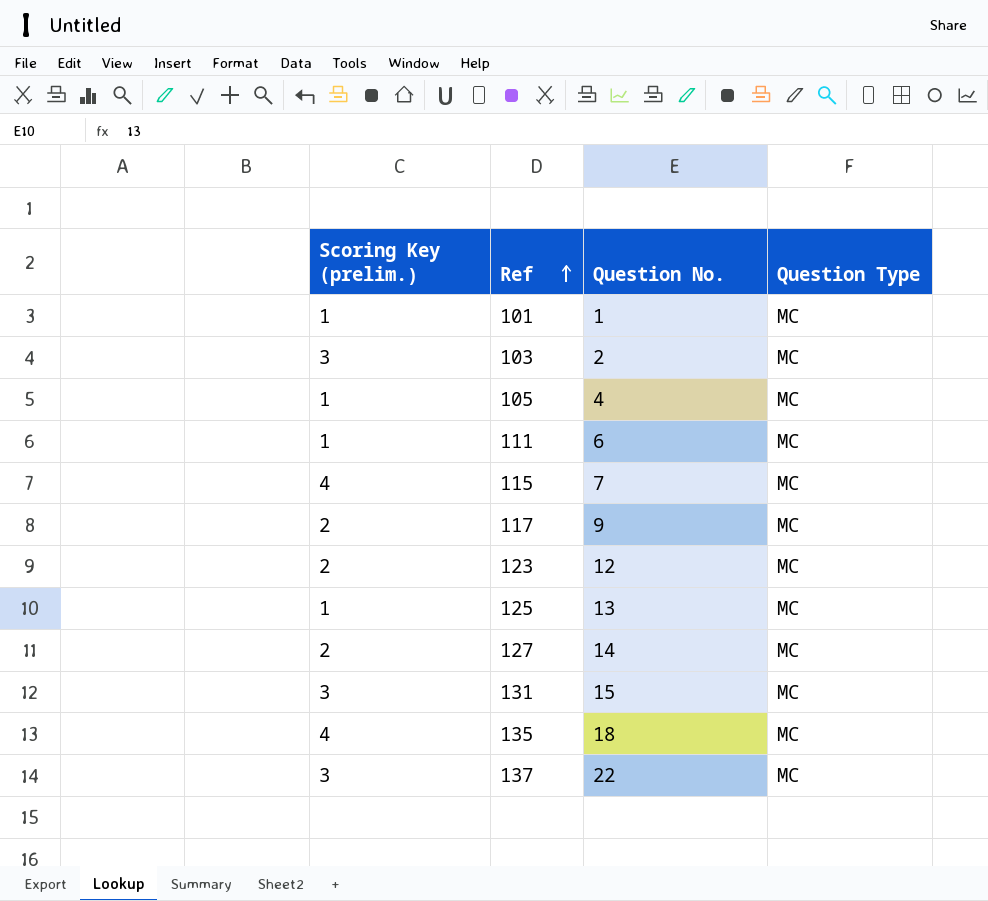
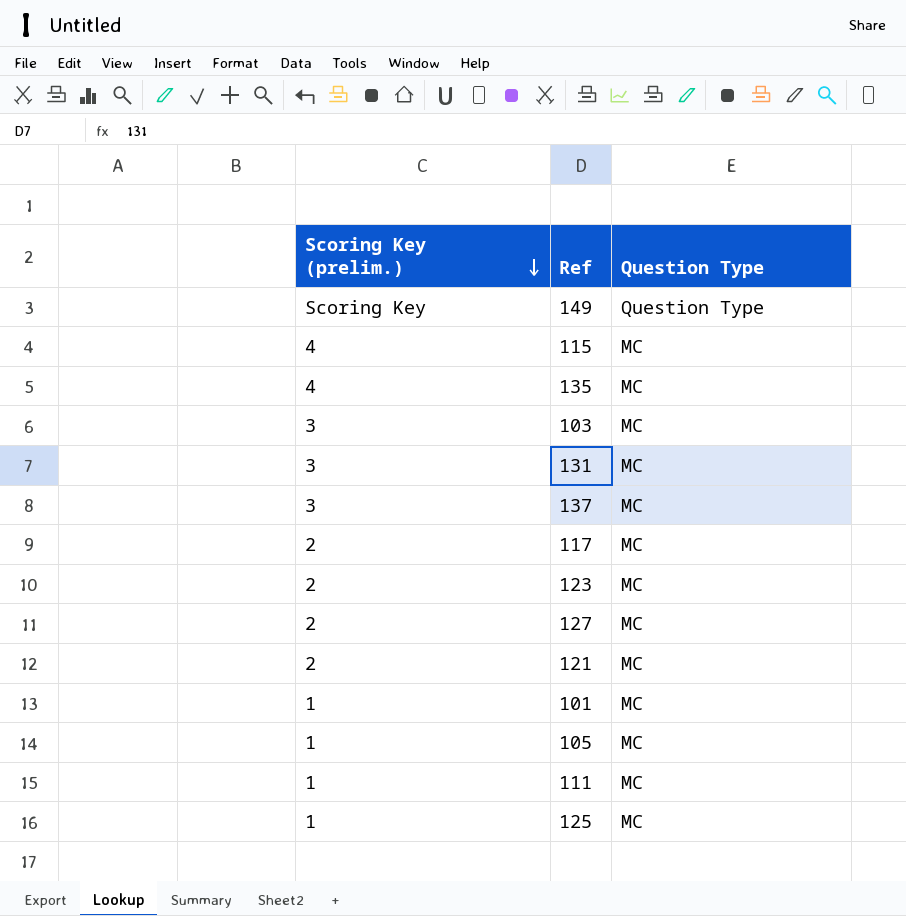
row order: Ref ascending -> Scoring Key (prelim.) descending
column Question No. | position: 3 -> none
row 149: none -> Scoring Key | Question Type
row 121: none -> 2 | MC

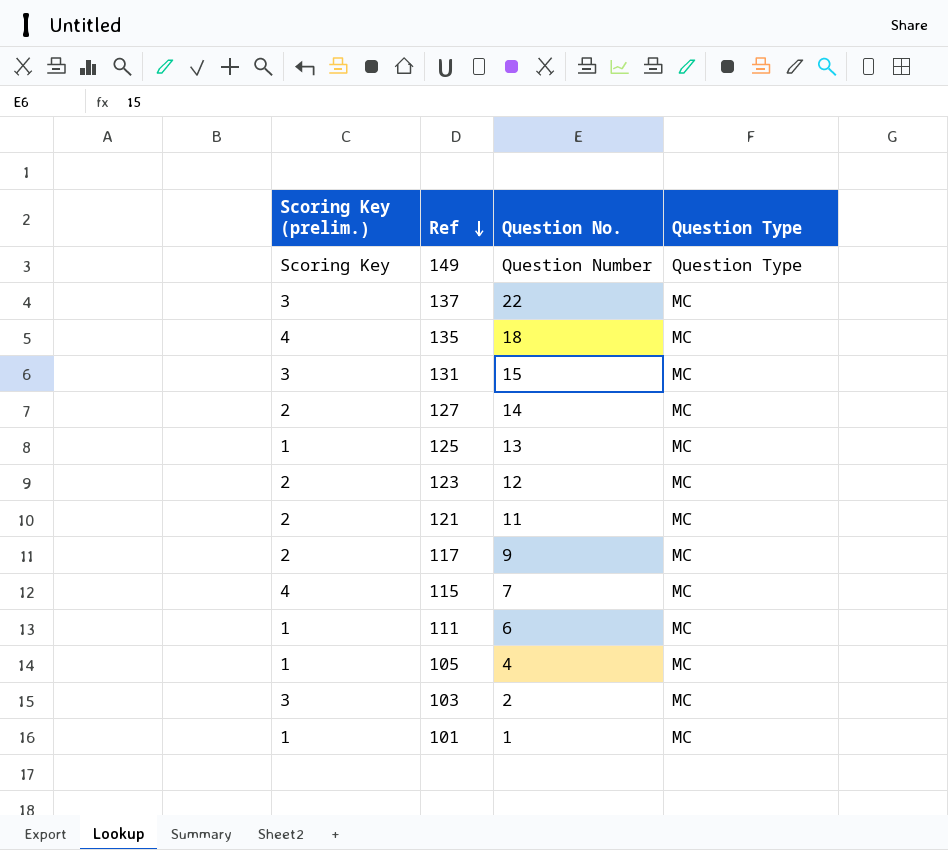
row order: Scoring Key (prelim.) descending -> Ref descending
column Question No. | position: none -> 3

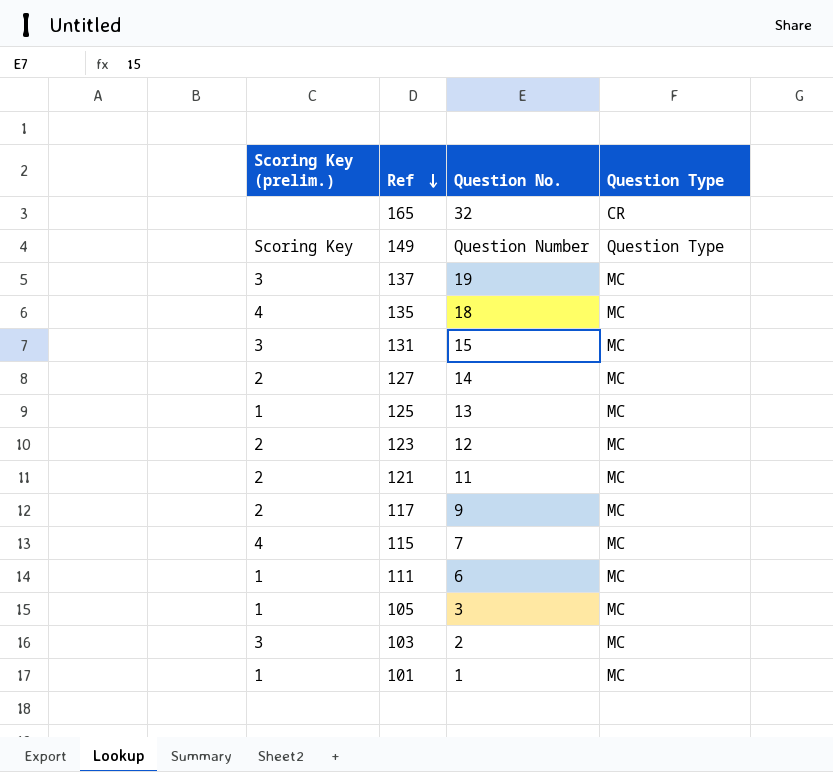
row 165: none -> none | 32 | CR
137 | Question No.: 22 -> 19
105 | Question No.: 4 -> 3

